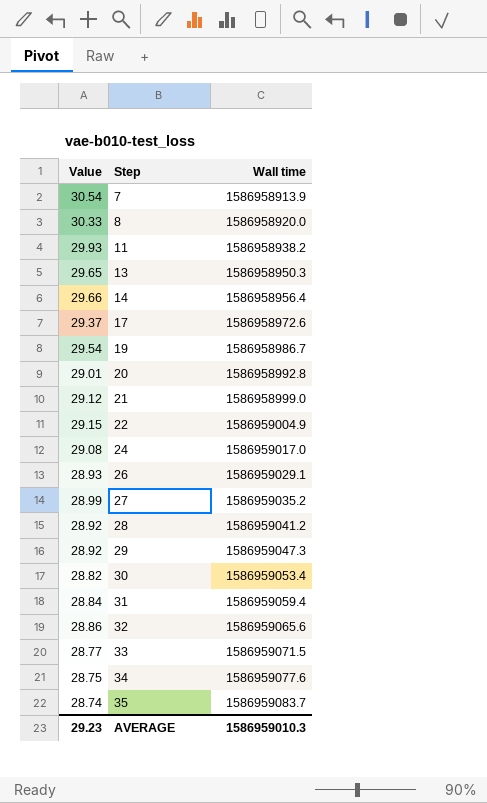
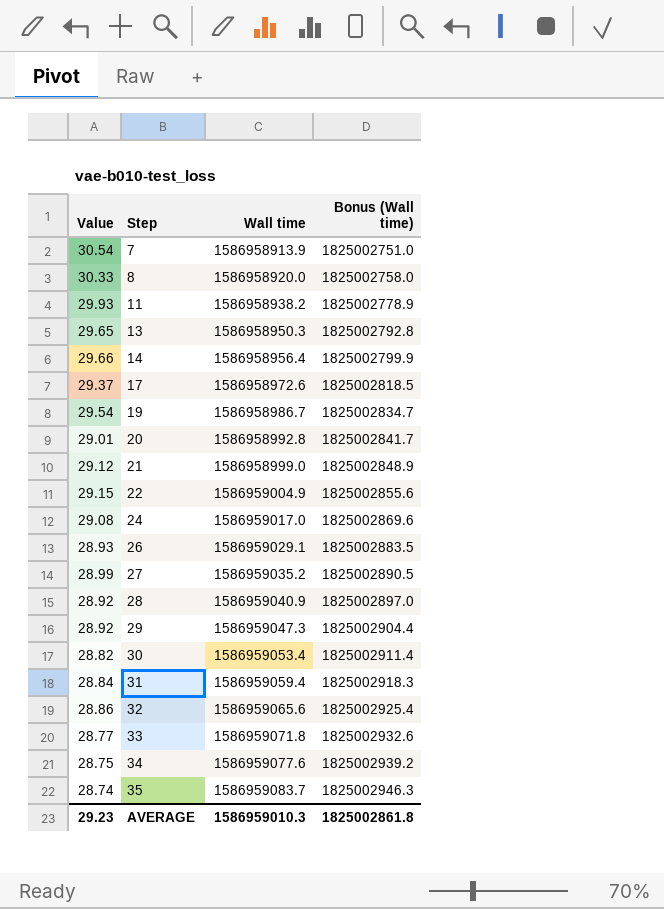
column Bonus (Wall time) | formula: none -> [Wall time] * 1.15
28 | Wall time: 1586959041.2 -> 1586959040.9
33 | Wall time: 1586959071.5 -> 1586959071.8

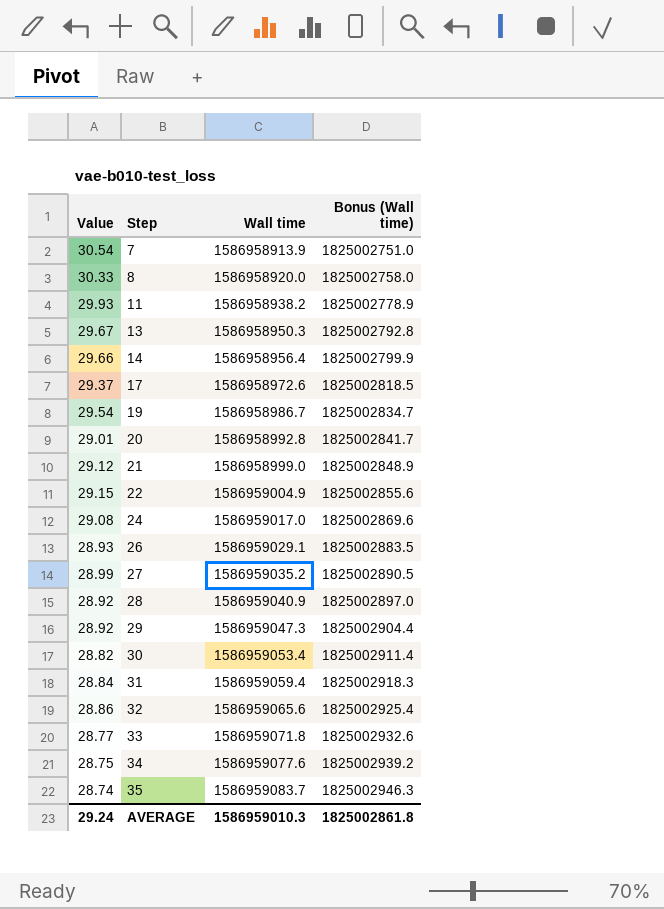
13 | Value: 29.65 -> 29.67
AVERAGE | Value: 29.23 -> 29.24

